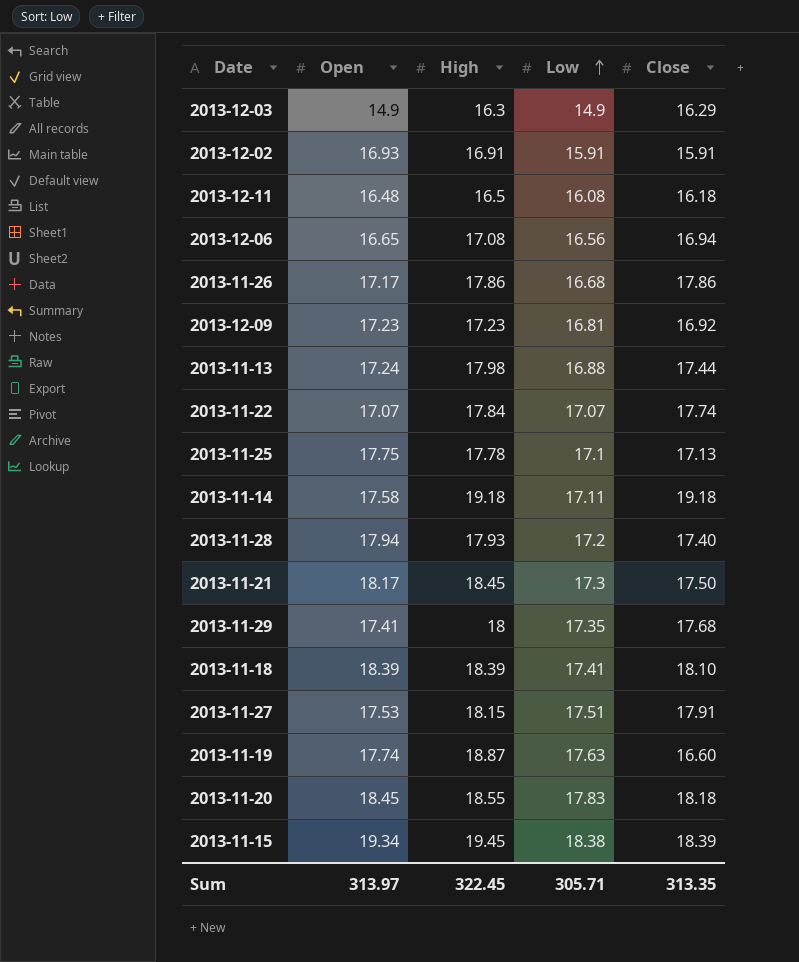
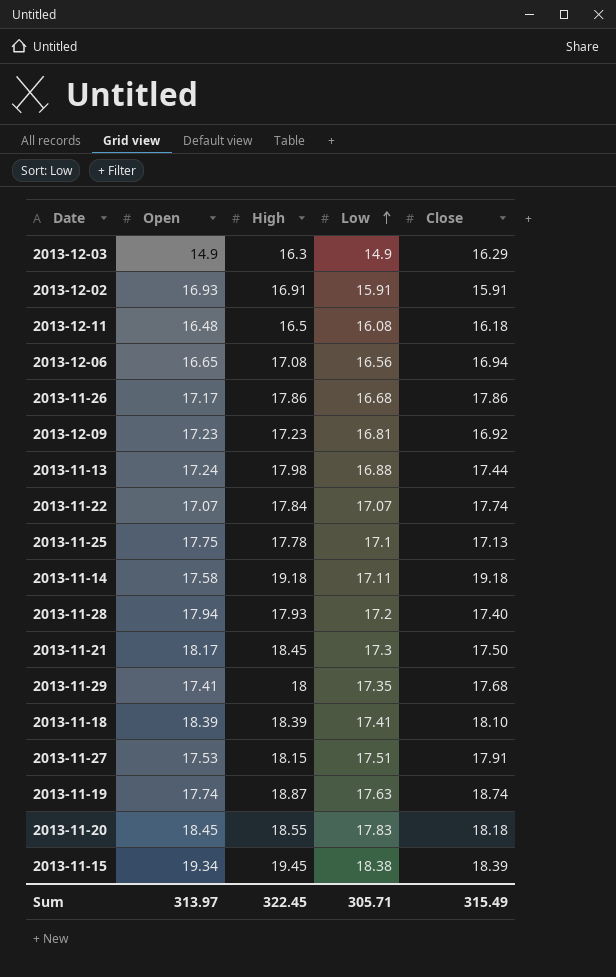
2013-11-19 | Close: 16.60 -> 18.74
Sum | Close: 313.35 -> 315.49

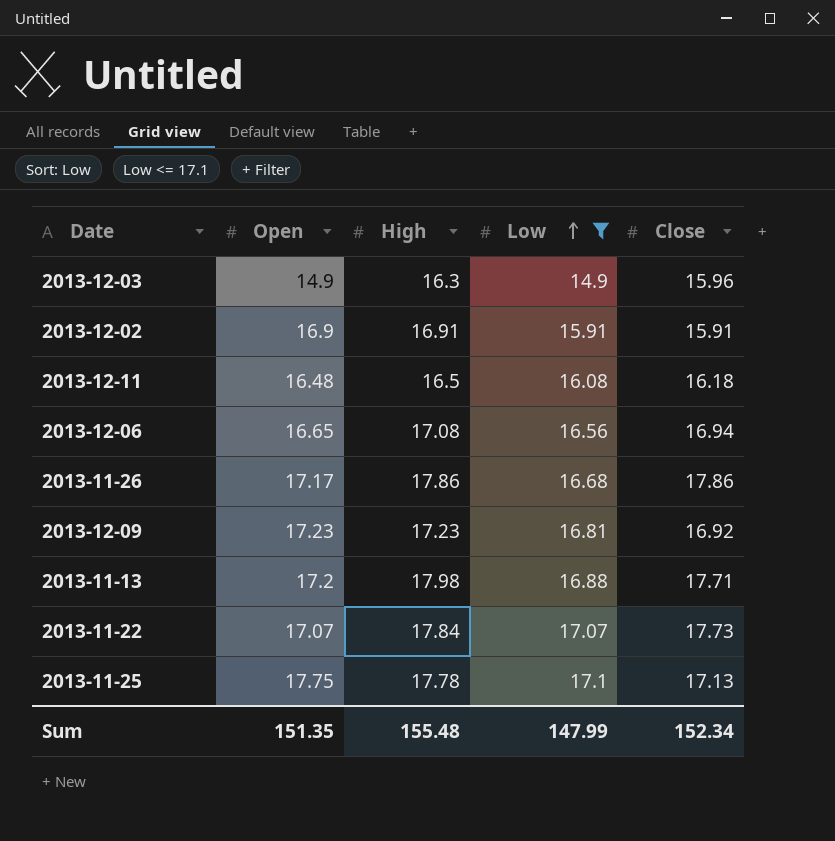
filter: none -> Low <= 17.1
2013-12-03 | Close: 16.29 -> 15.96
2013-12-02 | Open: 16.93 -> 16.9
2013-11-13 | Open: 17.24 -> 17.2
2013-11-13 | Close: 17.44 -> 17.71
2013-11-22 | Close: 17.74 -> 17.73
Sum | Open: 313.97 -> 151.35
Sum | High: 322.45 -> 155.48
Sum | Low: 305.71 -> 147.99
Sum | Close: 315.49 -> 152.34

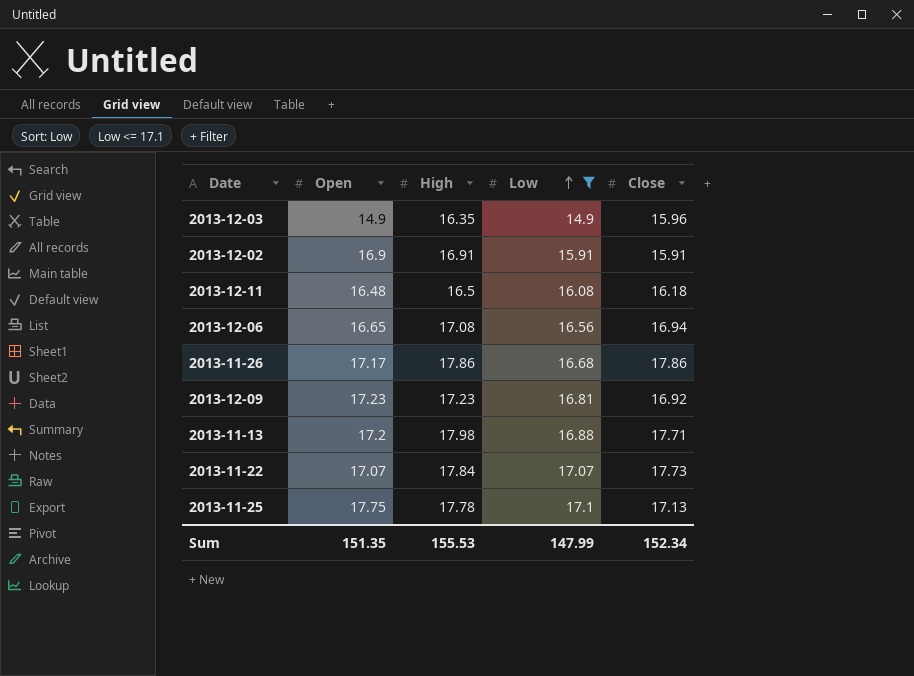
2013-12-03 | High: 16.3 -> 16.35
Sum | High: 155.48 -> 155.53

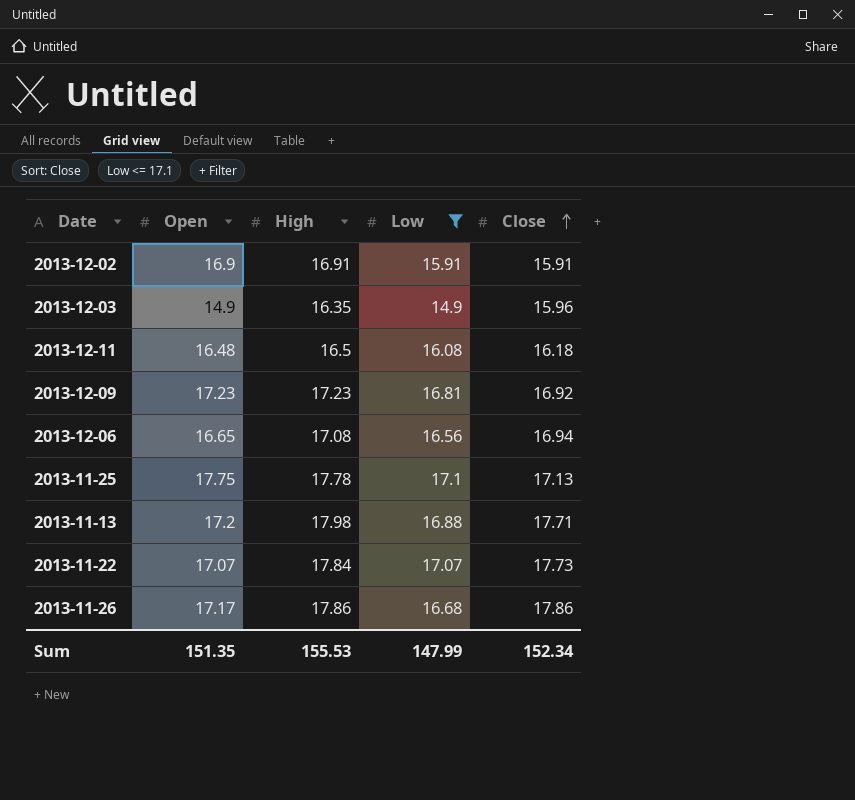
row order: Low ascending -> Close ascending

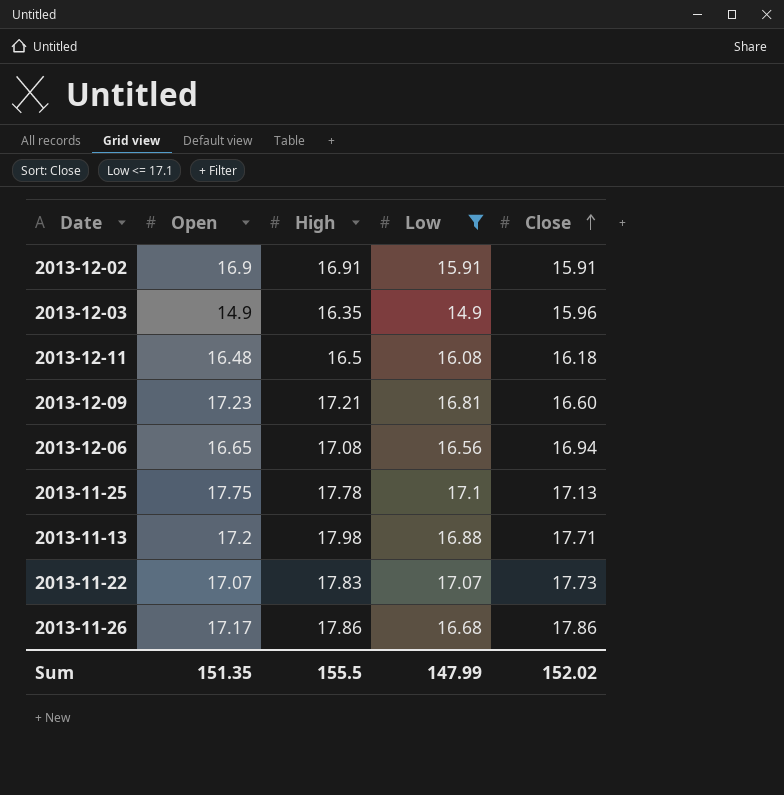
2013-12-09 | High: 17.23 -> 17.21
2013-12-09 | Close: 16.92 -> 16.60
2013-11-22 | High: 17.84 -> 17.83
Sum | High: 155.53 -> 155.5
Sum | Close: 152.34 -> 152.02

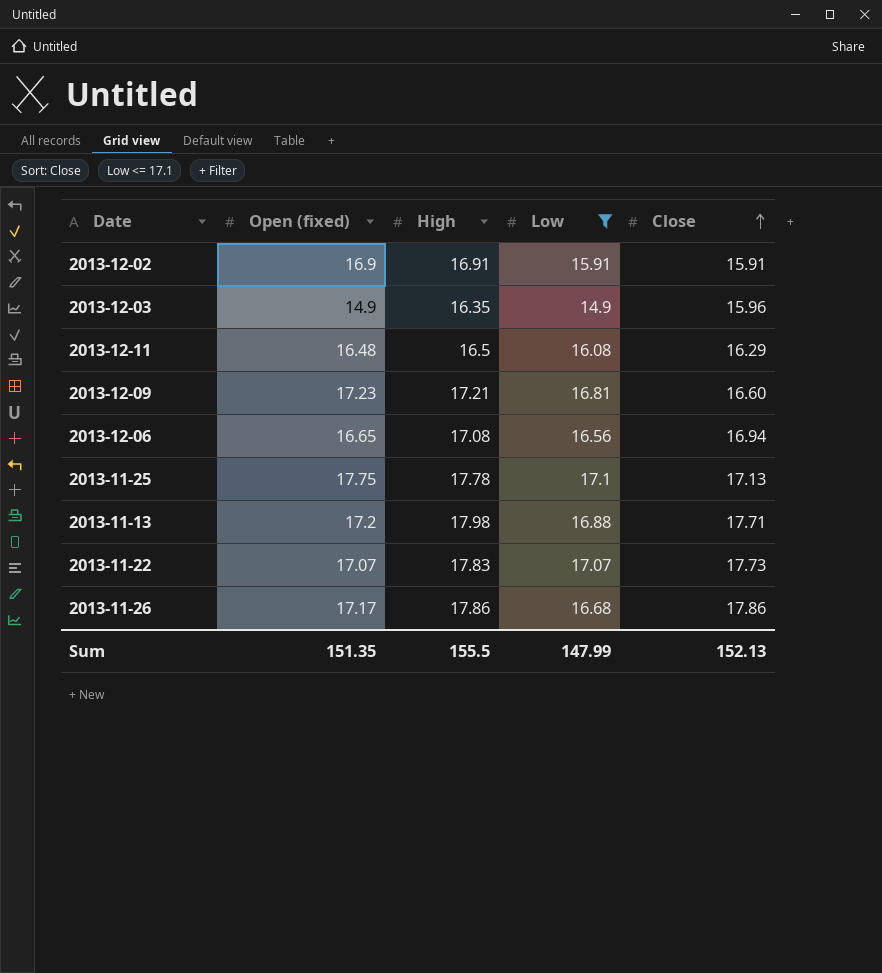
column name: Open -> Open (fixed)
2013-12-11 | Close: 16.18 -> 16.29
Sum | Close: 152.02 -> 152.13

